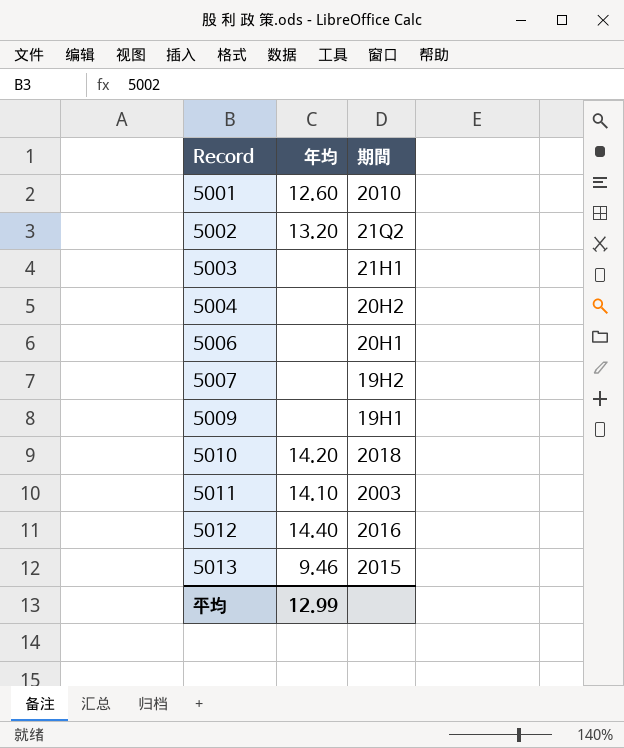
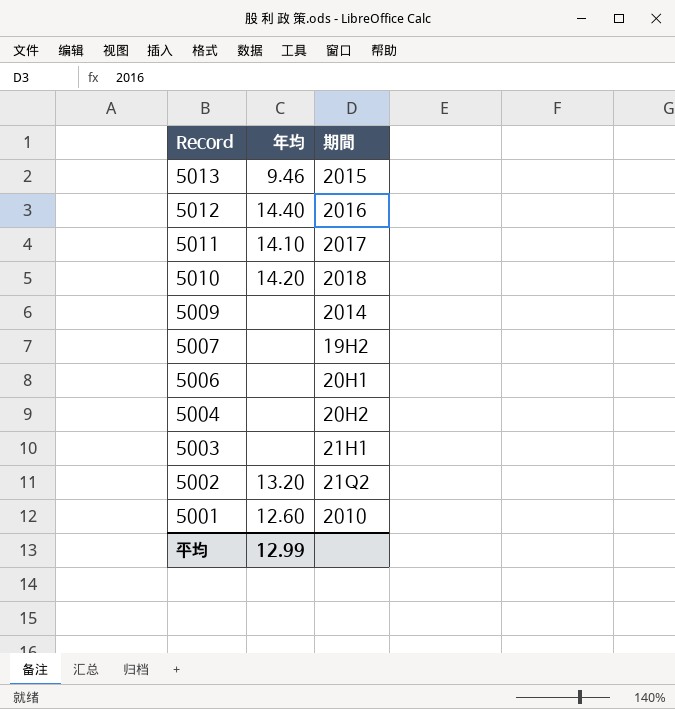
row order: Record ascending -> Record descending
5011 | 期間: 2003 -> 2017
5009 | 期間: 19H1 -> 2014

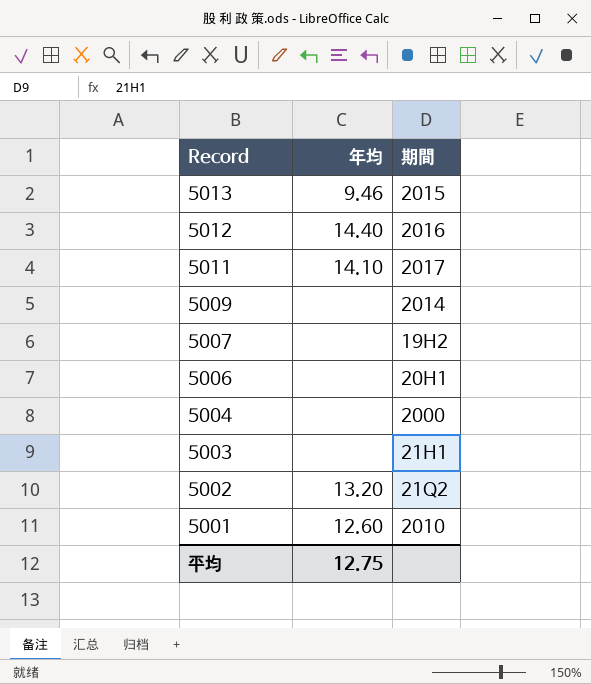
row 5010: 14.20 | 2018 -> none
5004 | 期間: 20H2 -> 2000
平均 | 年均: 12.99 -> 12.75

